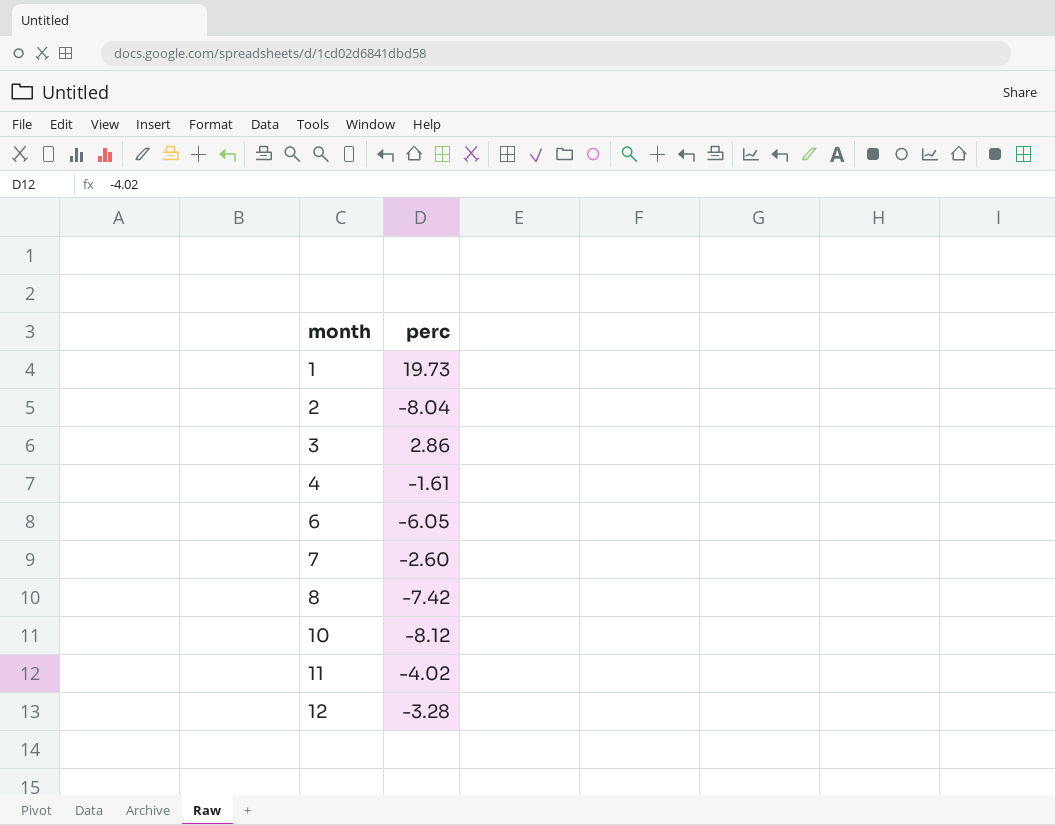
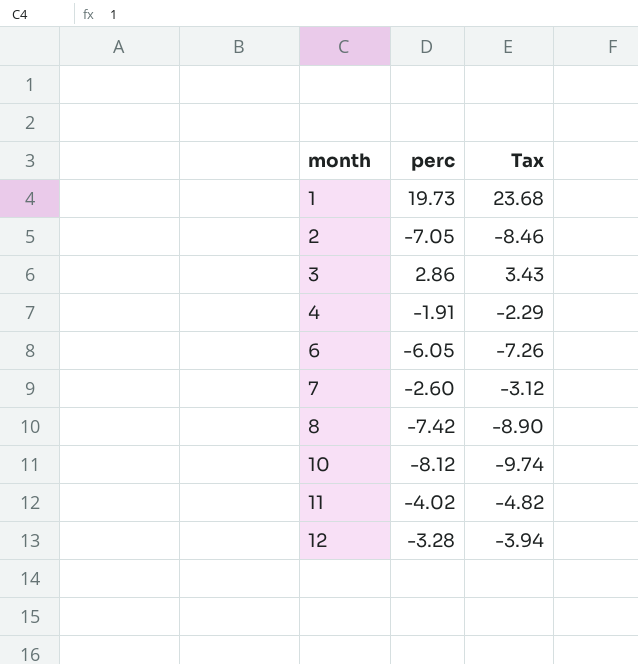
column Tax | formula: none -> [perc] * 1.2
2 | perc: -8.04 -> -7.05
4 | perc: -1.61 -> -1.91

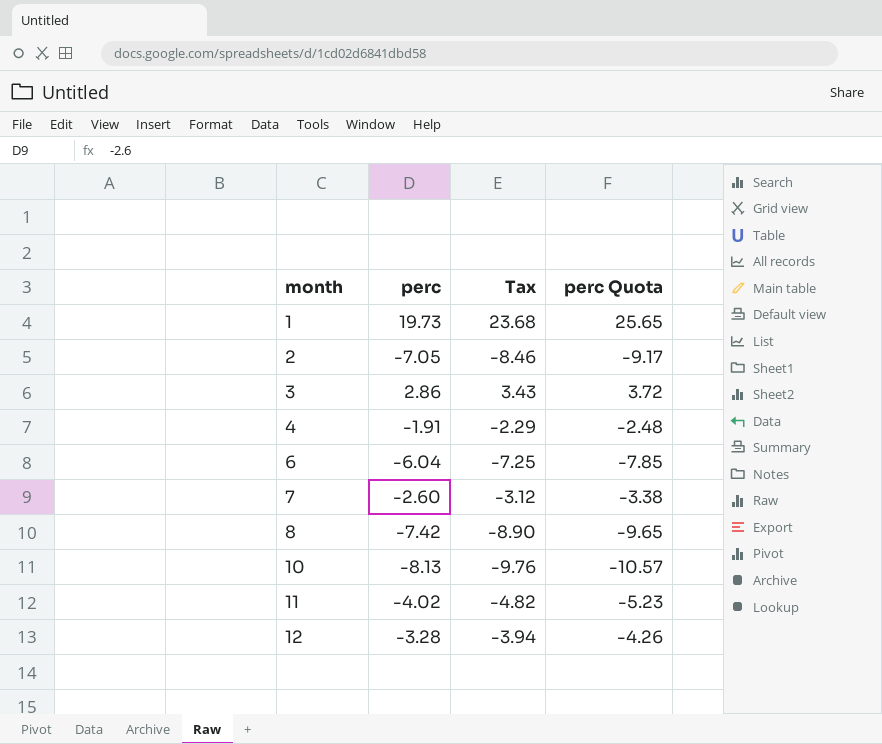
column perc Quota | formula: none -> [perc] * 1.3
6 | perc: -6.05 -> -6.04
6 | Tax: -7.26 -> -7.25
10 | perc: -8.12 -> -8.13
10 | Tax: -9.74 -> -9.76

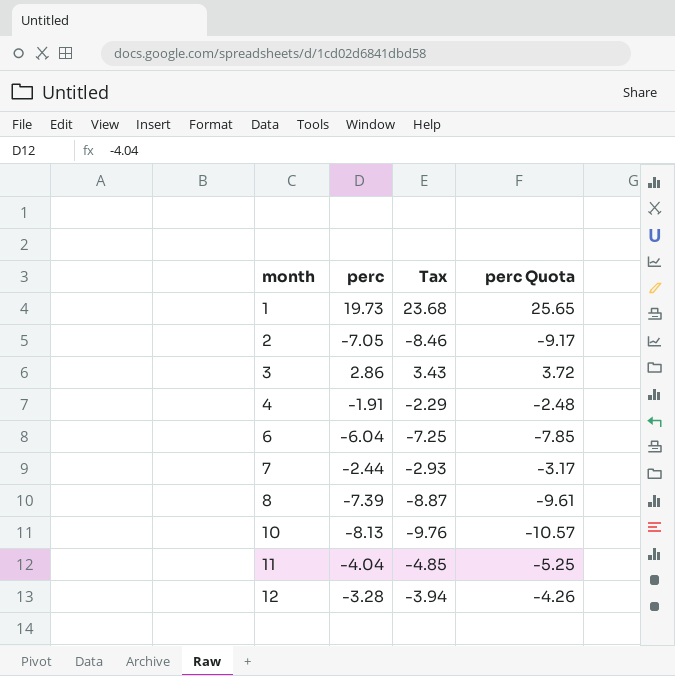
7 | perc: -2.60 -> -2.44
7 | Tax: -3.12 -> -2.93
7 | perc Quota: -3.38 -> -3.17
8 | perc: -7.42 -> -7.39
8 | Tax: -8.90 -> -8.87
8 | perc Quota: -9.65 -> -9.61
11 | perc: -4.02 -> -4.04
11 | Tax: -4.82 -> -4.85
11 | perc Quota: -5.23 -> -5.25

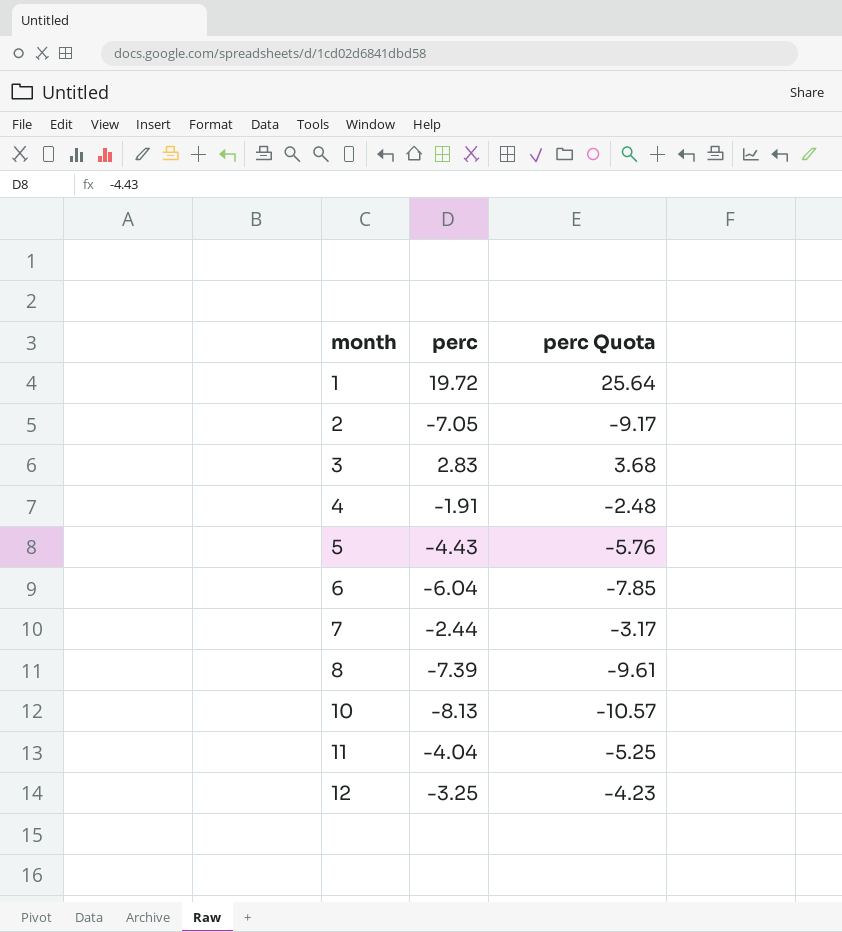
column Tax | formula: [perc] * 1.2 -> none
1 | perc: 19.73 -> 19.72
1 | perc Quota: 25.65 -> 25.64
3 | perc: 2.86 -> 2.83
3 | perc Quota: 3.72 -> 3.68
row 5: none -> -4.43 | -5.76
12 | perc: -3.28 -> -3.25
12 | perc Quota: -4.26 -> -4.23

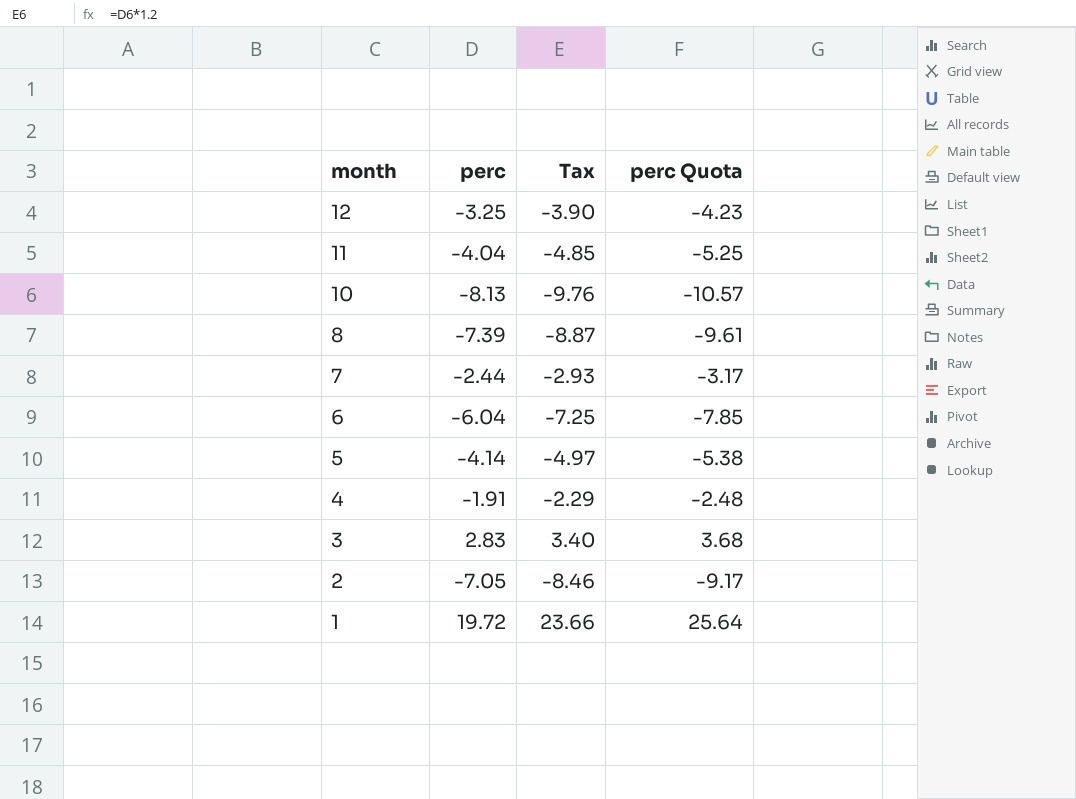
row order: month ascending -> month descending
column Tax | formula: none -> [perc] * 1.2
5 | perc: -4.43 -> -4.14
5 | perc Quota: -5.76 -> -5.38

